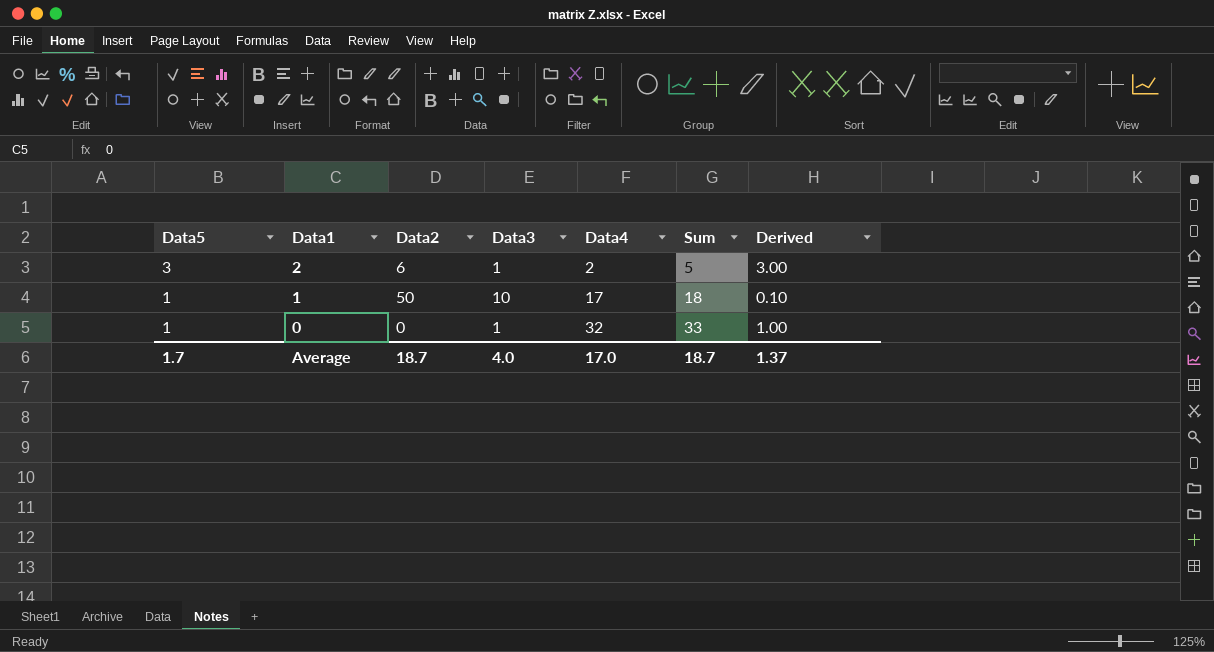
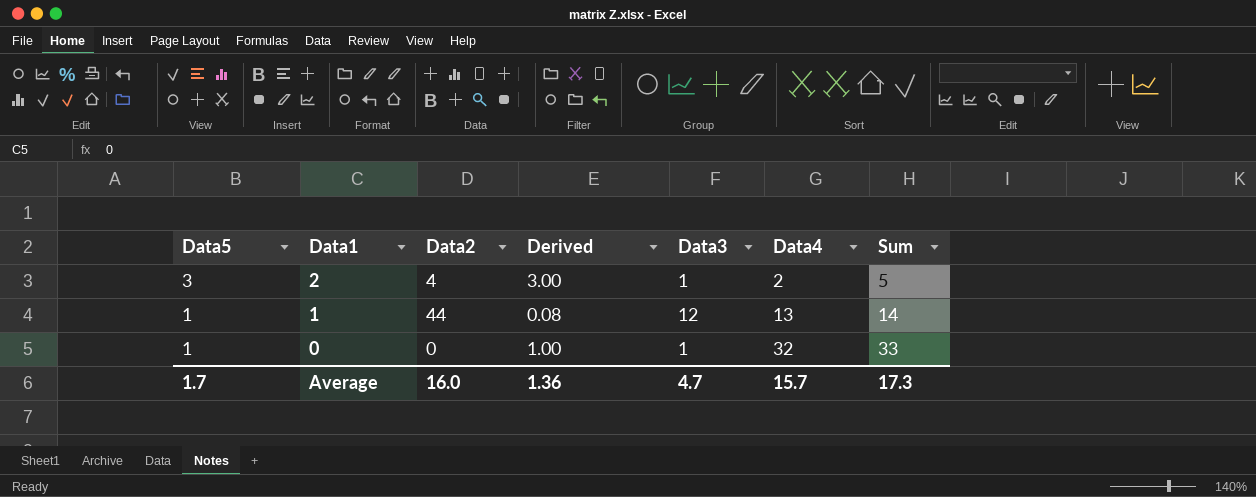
column Derived | position: 7 -> 4
2 | Data2: 6 -> 4
1 | Data2: 50 -> 44
1 | Derived: 0.10 -> 0.08
1 | Data3: 10 -> 12
1 | Data4: 17 -> 13
1 | Sum: 18 -> 14
Average | Data2: 18.7 -> 16.0
Average | Derived: 1.37 -> 1.36
Average | Data3: 4.0 -> 4.7
Average | Data4: 17.0 -> 15.7
Average | Sum: 18.7 -> 17.3

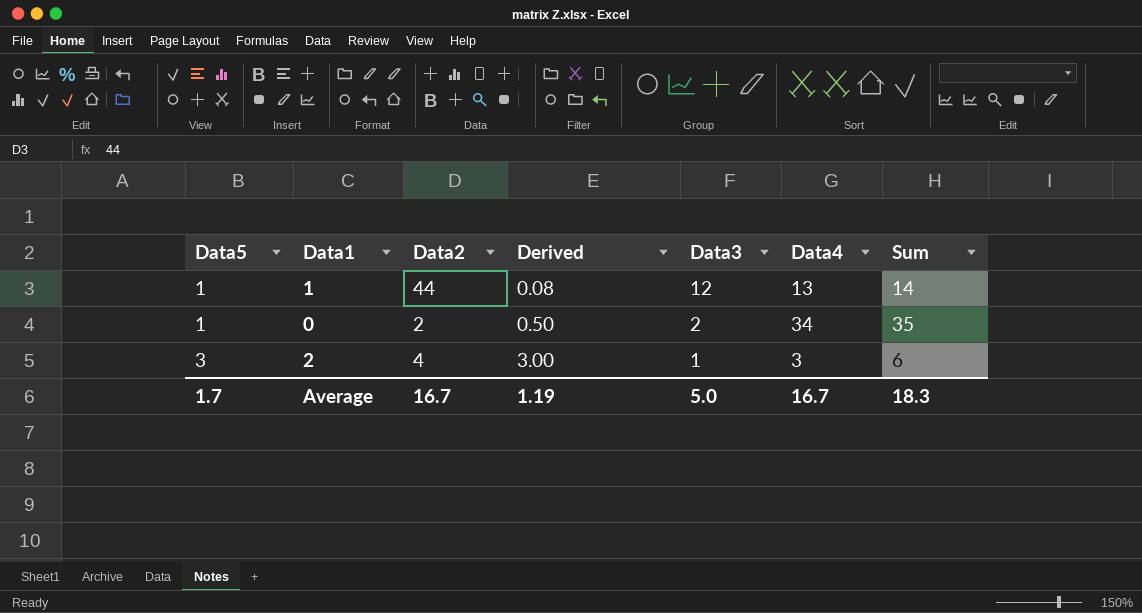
row order: Data5 descending -> Data5 ascending
0 | Data2: 0 -> 2
0 | Derived: 1.00 -> 0.50
0 | Data3: 1 -> 2
0 | Data4: 32 -> 34
0 | Sum: 33 -> 35
2 | Data4: 2 -> 3
2 | Sum: 5 -> 6
Average | Data2: 16.0 -> 16.7
Average | Derived: 1.36 -> 1.19
Average | Data3: 4.7 -> 5.0
Average | Data4: 15.7 -> 16.7
Average | Sum: 17.3 -> 18.3

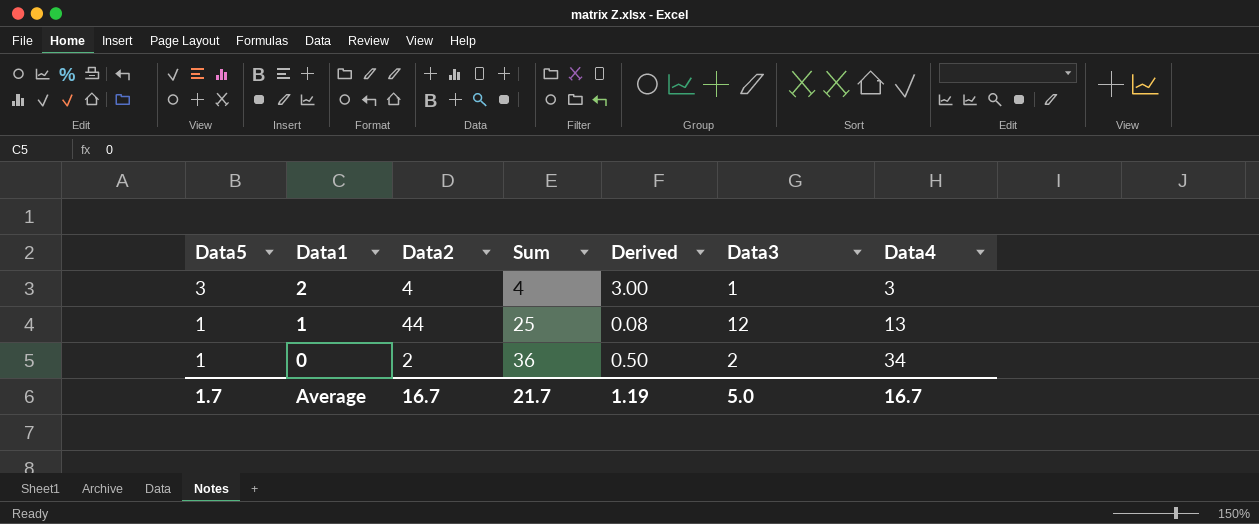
row order: Data5 ascending -> Data5 descending
column Sum | formula: [Data5] + [Data4] -> [Data3] + [Data4]
column Sum | position: 7 -> 4
Average | Sum: 18.3 -> 21.7

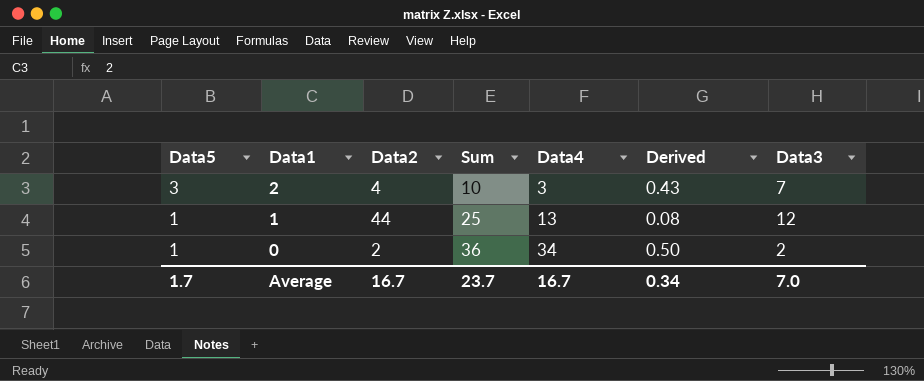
column Data4 | position: 7 -> 5
2 | Sum: 4 -> 10
2 | Derived: 3.00 -> 0.43
2 | Data3: 1 -> 7
Average | Sum: 21.7 -> 23.7
Average | Derived: 1.19 -> 0.34
Average | Data3: 5.0 -> 7.0

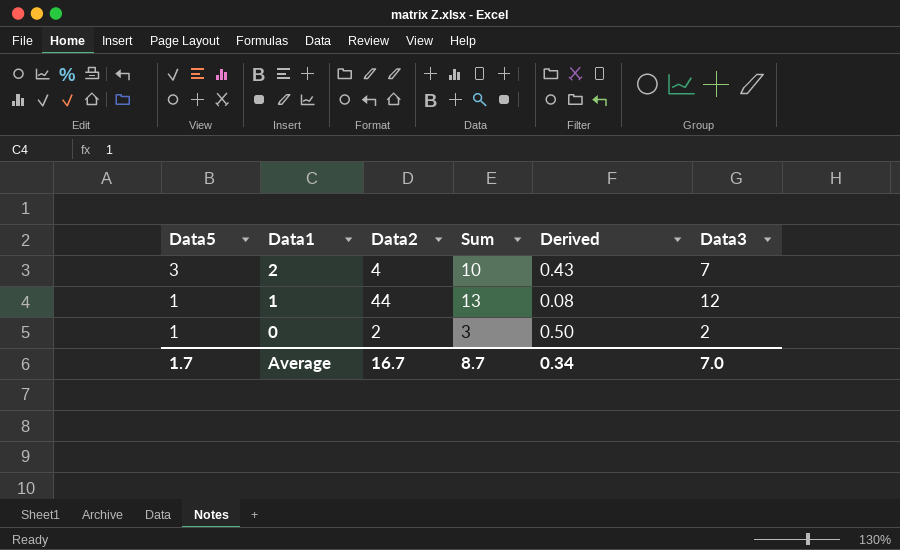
column Data4 | position: 5 -> none
column Sum | formula: [Data4] + [Data3] -> [Data5] + [Data3]
Average | Sum: 23.7 -> 8.7

